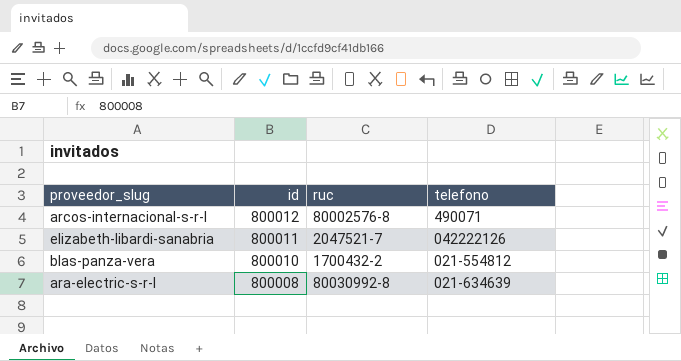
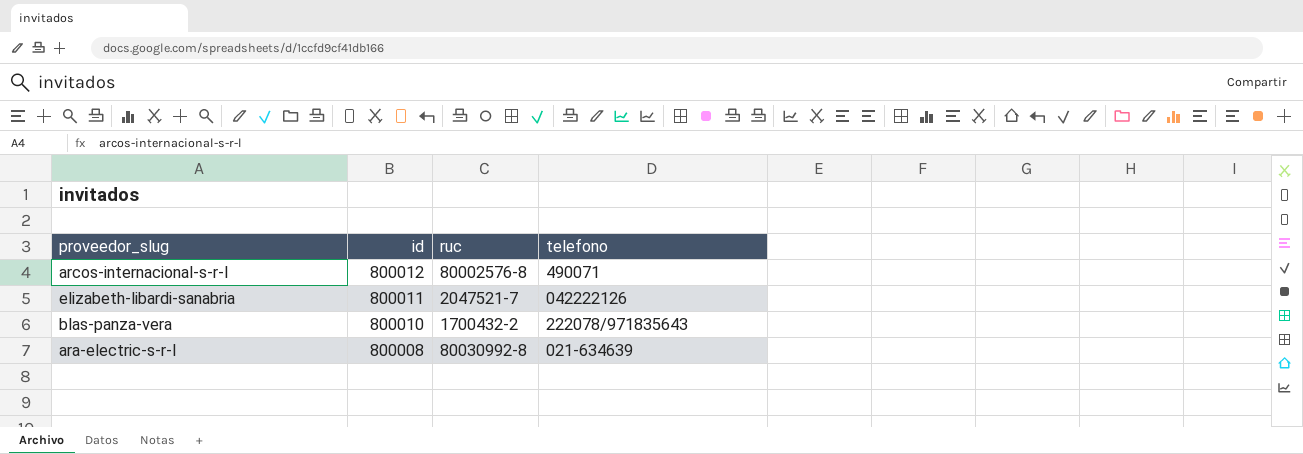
blas-panza-vera | telefono: 021-554812 -> 222078/971835643

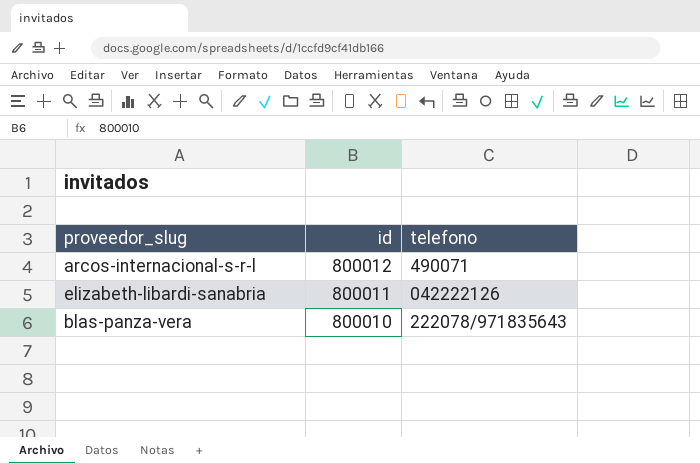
column ruc | position: 3 -> none
row ara-electric-s-r-l: 800008 | 80030992-8 | 021-634639 -> none

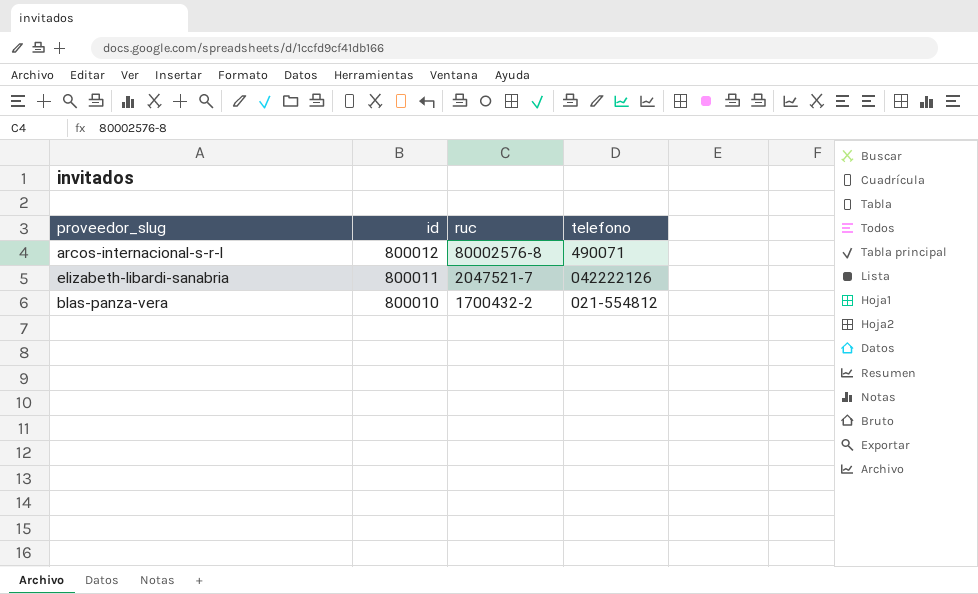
column ruc | position: none -> 3
blas-panza-vera | telefono: 222078/971835643 -> 021-554812

